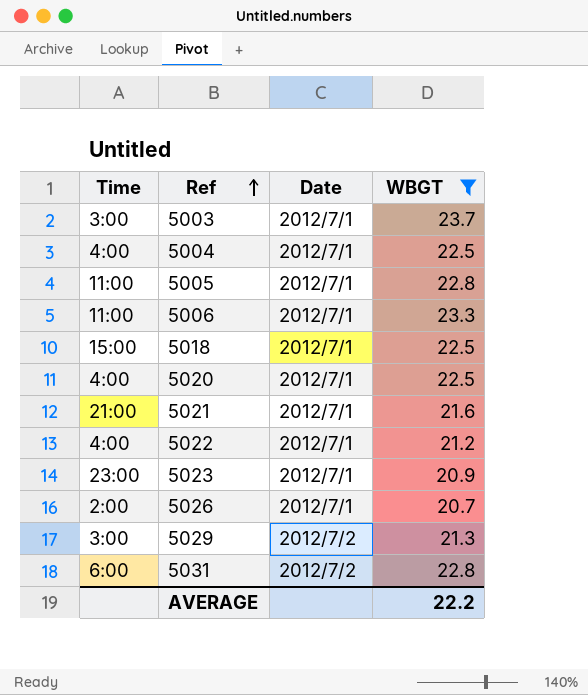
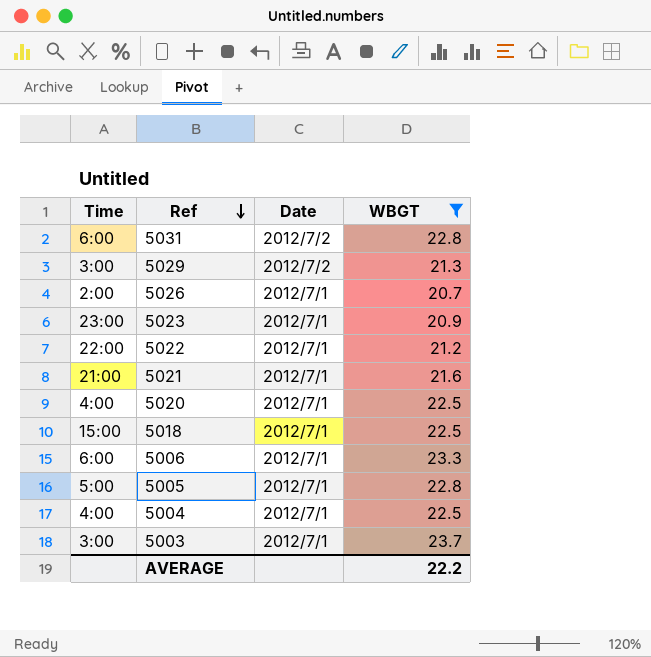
row order: Ref ascending -> Ref descending
5022 | Time: 4:00 -> 22:00
5006 | Time: 11:00 -> 6:00
5005 | Time: 11:00 -> 5:00

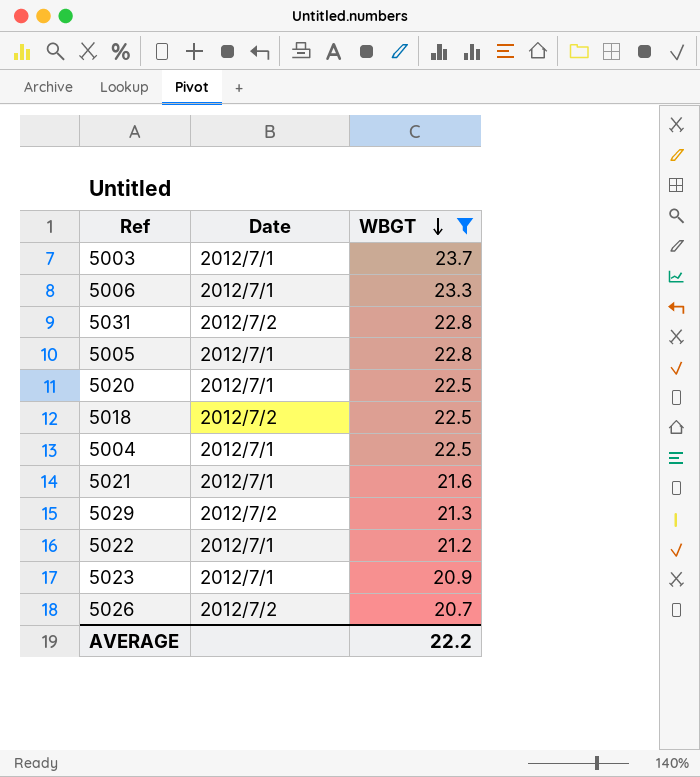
row order: Ref descending -> WBGT descending
column Time | position: 1 -> none
5018 | Date: 2012/7/1 -> 2012/7/2
5026 | Date: 2012/7/1 -> 2012/7/2

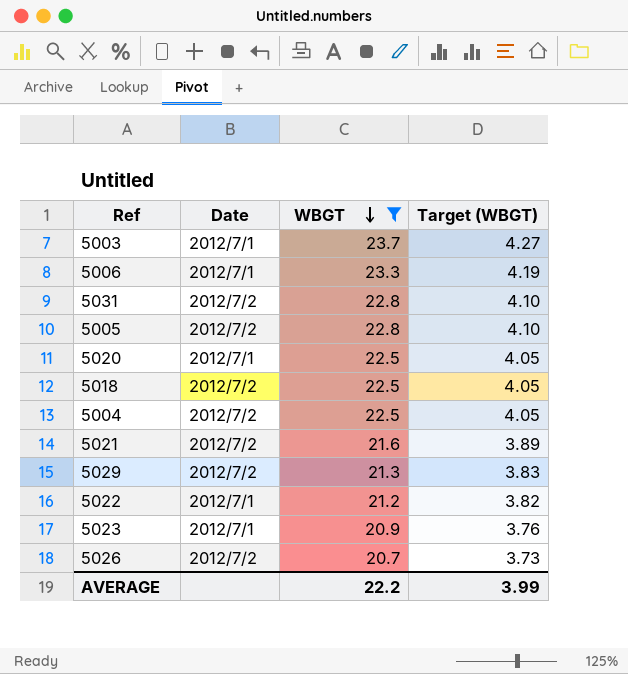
column Target (WBGT) | formula: none -> [WBGT] * 0.18
5005 | Date: 2012/7/1 -> 2012/7/2
5004 | Date: 2012/7/1 -> 2012/7/2
5021 | Date: 2012/7/1 -> 2012/7/2

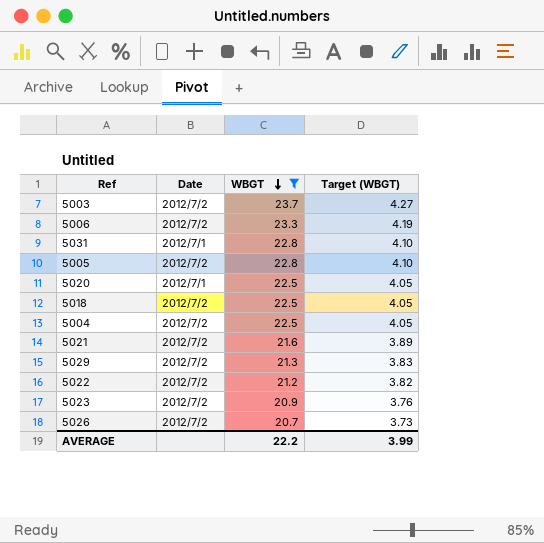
5003 | Date: 2012/7/1 -> 2012/7/2
5006 | Date: 2012/7/1 -> 2012/7/2
5031 | Date: 2012/7/2 -> 2012/7/1
5022 | Date: 2012/7/1 -> 2012/7/2
5023 | Date: 2012/7/1 -> 2012/7/2

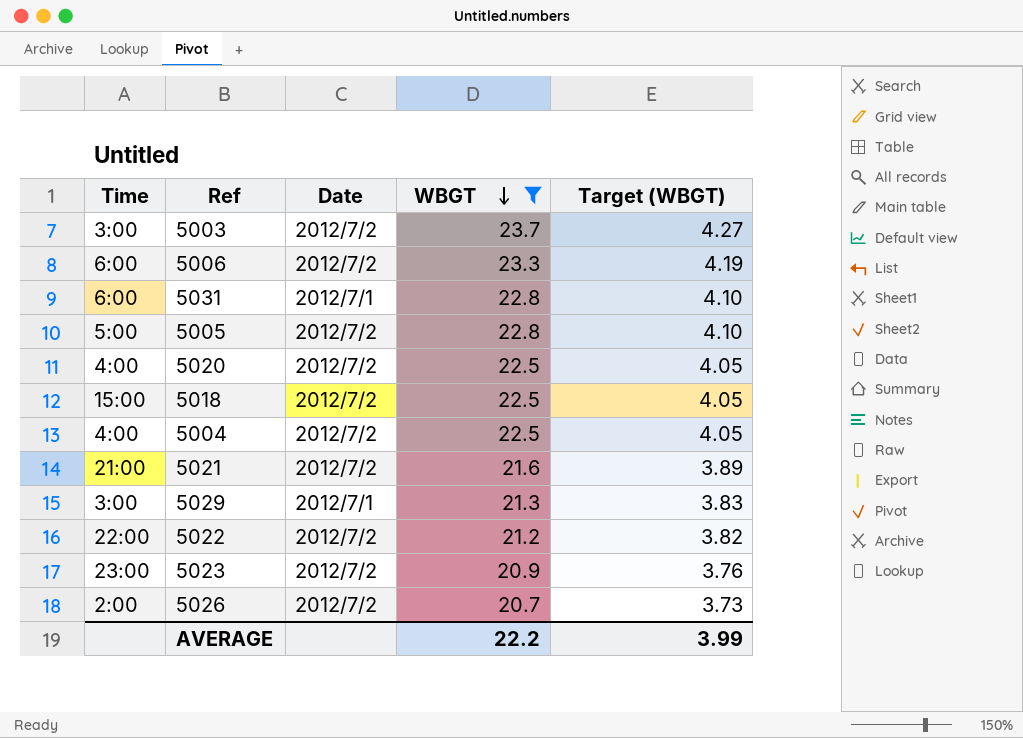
column Time | position: none -> 1
5020 | Date: 2012/7/1 -> 2012/7/2
5029 | Date: 2012/7/2 -> 2012/7/1

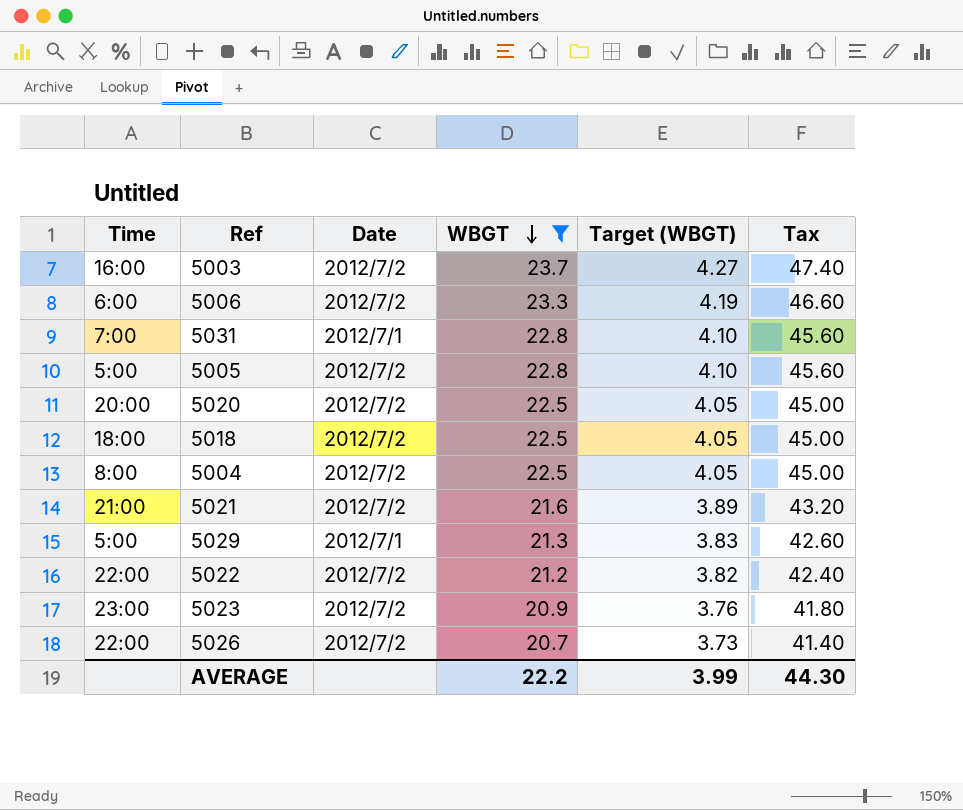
column Tax | formula: none -> [WBGT] * 2
5003 | Time: 3:00 -> 16:00
5031 | Time: 6:00 -> 7:00
5020 | Time: 4:00 -> 20:00
5018 | Time: 15:00 -> 18:00
5004 | Time: 4:00 -> 8:00
5029 | Time: 3:00 -> 5:00
5026 | Time: 2:00 -> 22:00

